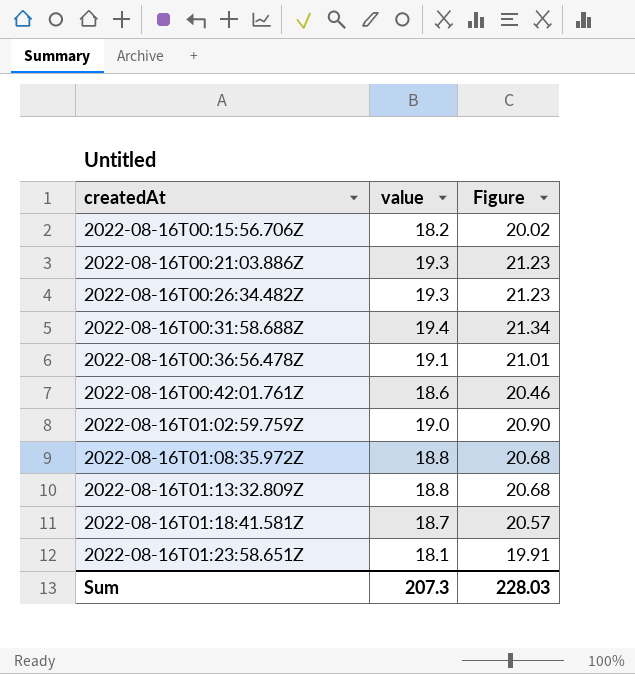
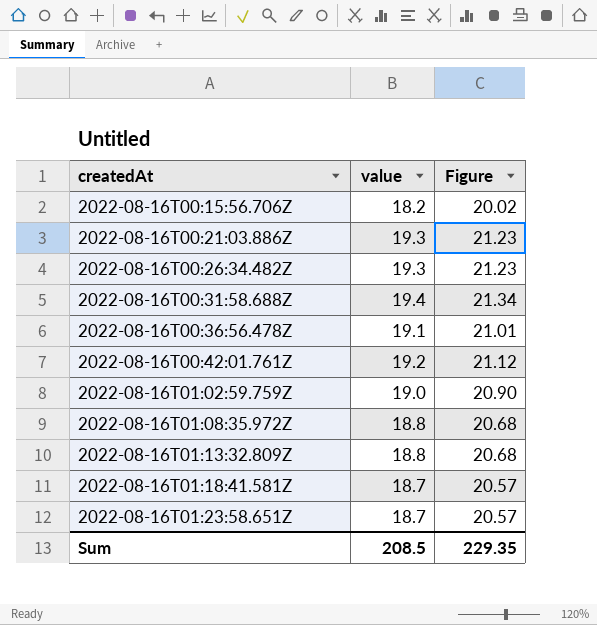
2022-08-16T00:42:01.761Z | value: 18.6 -> 19.2
2022-08-16T00:42:01.761Z | Figure: 20.46 -> 21.12
2022-08-16T01:23:58.651Z | value: 18.1 -> 18.7
2022-08-16T01:23:58.651Z | Figure: 19.91 -> 20.57
Sum | value: 207.3 -> 208.5
Sum | Figure: 228.03 -> 229.35

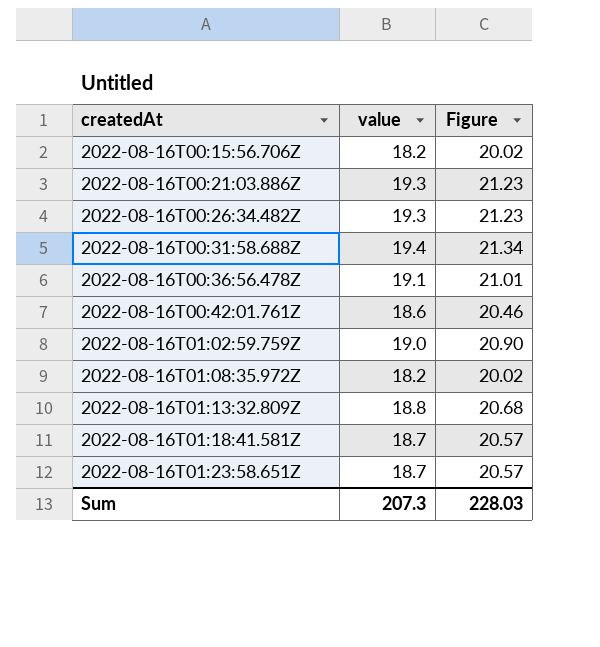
2022-08-16T00:42:01.761Z | value: 19.2 -> 18.6
2022-08-16T00:42:01.761Z | Figure: 21.12 -> 20.46
2022-08-16T01:08:35.972Z | value: 18.8 -> 18.2
2022-08-16T01:08:35.972Z | Figure: 20.68 -> 20.02
Sum | value: 208.5 -> 207.3
Sum | Figure: 229.35 -> 228.03

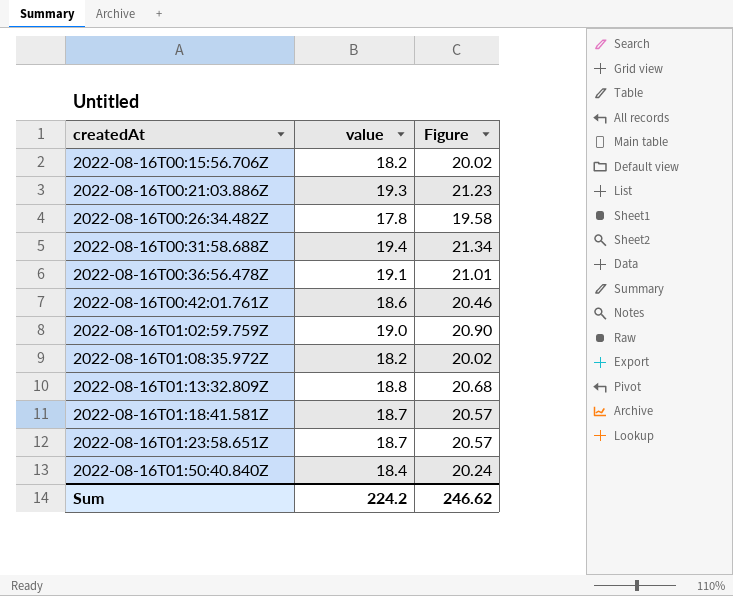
2022-08-16T00:26:34.482Z | value: 19.3 -> 17.8
2022-08-16T00:26:34.482Z | Figure: 21.23 -> 19.58
row 2022-08-16T01:50:40.840Z: none -> 18.4 | 20.24
Sum | value: 207.3 -> 224.2
Sum | Figure: 228.03 -> 246.62

